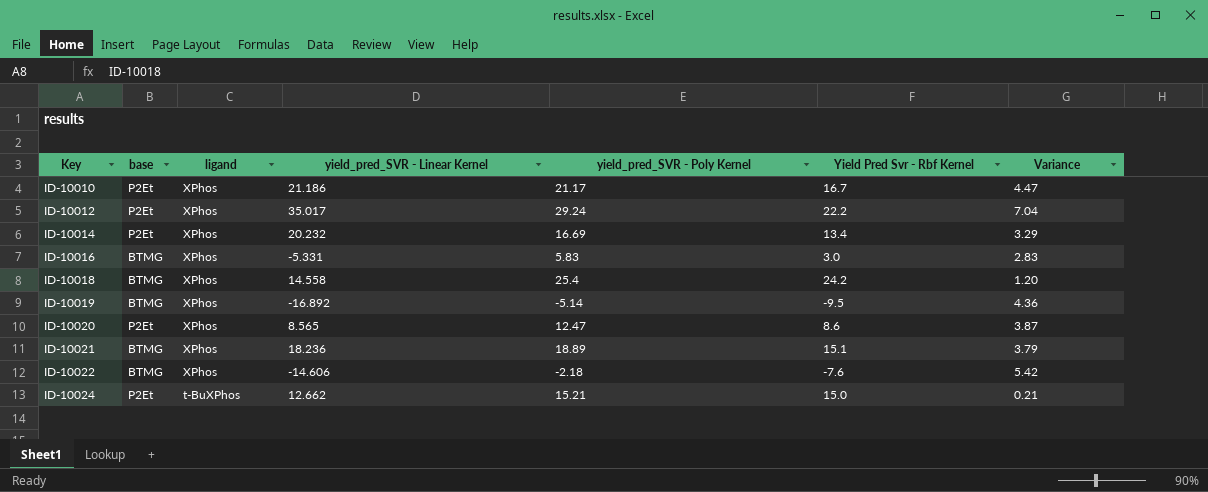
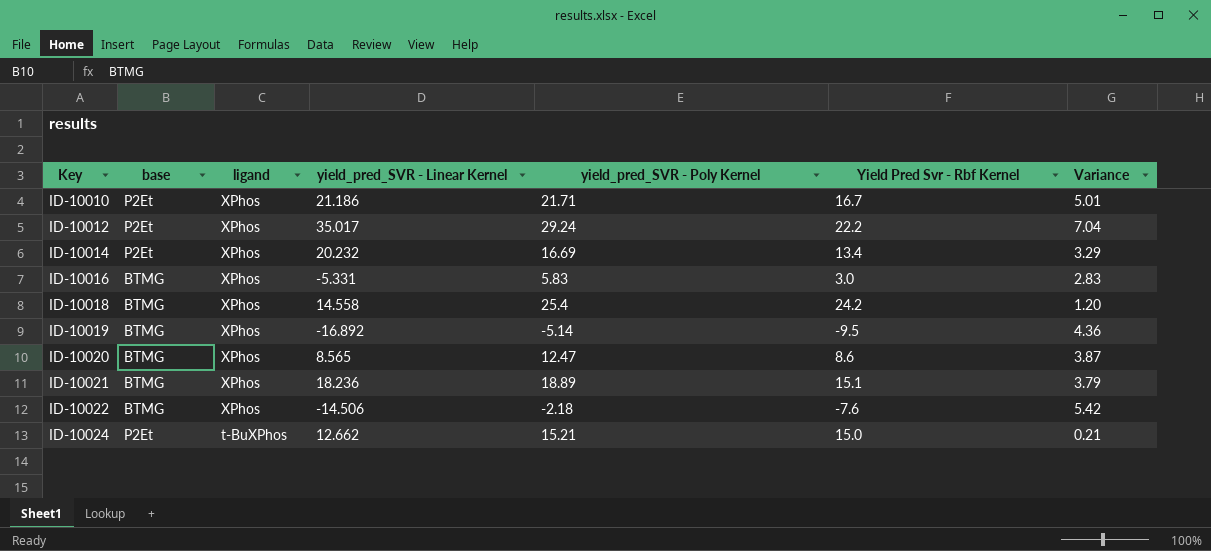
ID-10010 | yield_pred_SVR - Poly Kernel: 21.17 -> 21.71
ID-10010 | Variance: 4.47 -> 5.01
ID-10020 | base: P2Et -> BTMG
ID-10022 | yield_pred_SVR - Linear Kernel: -14.606 -> -14.506

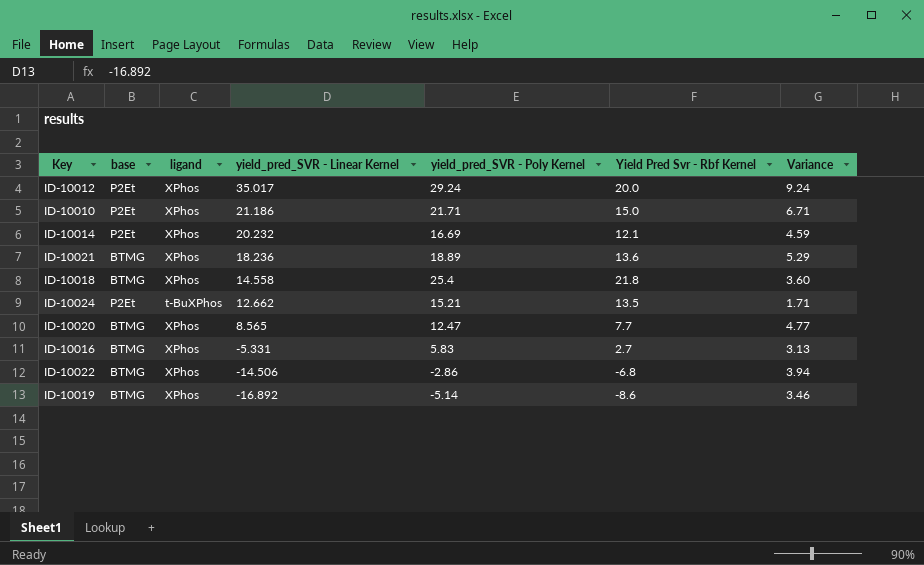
row order: Key ascending -> yield_pred_SVR - Linear Kernel descending
ID-10012 | Yield Pred Svr - Rbf Kernel: 22.2 -> 20.0
ID-10012 | Variance: 7.04 -> 9.24
ID-10010 | Yield Pred Svr - Rbf Kernel: 16.7 -> 15.0
ID-10010 | Variance: 5.01 -> 6.71
ID-10014 | Yield Pred Svr - Rbf Kernel: 13.4 -> 12.1
ID-10014 | Variance: 3.29 -> 4.59
ID-10021 | Yield Pred Svr - Rbf Kernel: 15.1 -> 13.6
ID-10021 | Variance: 3.79 -> 5.29
ID-10018 | Yield Pred Svr - Rbf Kernel: 24.2 -> 21.8
ID-10018 | Variance: 1.20 -> 3.60
ID-10024 | Yield Pred Svr - Rbf Kernel: 15.0 -> 13.5
ID-10024 | Variance: 0.21 -> 1.71
ID-10020 | Yield Pred Svr - Rbf Kernel: 8.6 -> 7.7
ID-10020 | Variance: 3.87 -> 4.77
ID-10016 | Yield Pred Svr - Rbf Kernel: 3.0 -> 2.7
ID-10016 | Variance: 2.83 -> 3.13
ID-10022 | yield_pred_SVR - Poly Kernel: -2.18 -> -2.86
ID-10022 | Yield Pred Svr - Rbf Kernel: -7.6 -> -6.8
ID-10022 | Variance: 5.42 -> 3.94
ID-10019 | Yield Pred Svr - Rbf Kernel: -9.5 -> -8.6
ID-10019 | Variance: 4.36 -> 3.46

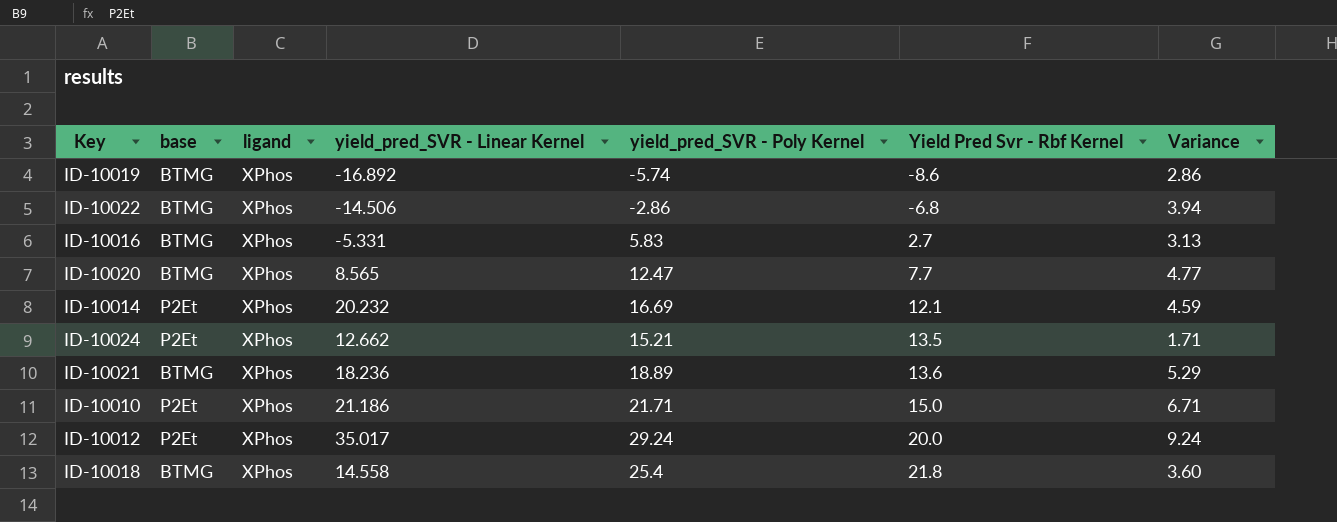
row order: yield_pred_SVR - Linear Kernel descending -> Yield Pred Svr - Rbf Kernel ascending
ID-10019 | yield_pred_SVR - Poly Kernel: -5.14 -> -5.74
ID-10019 | Variance: 3.46 -> 2.86
ID-10024 | ligand: t-BuXPhos -> XPhos

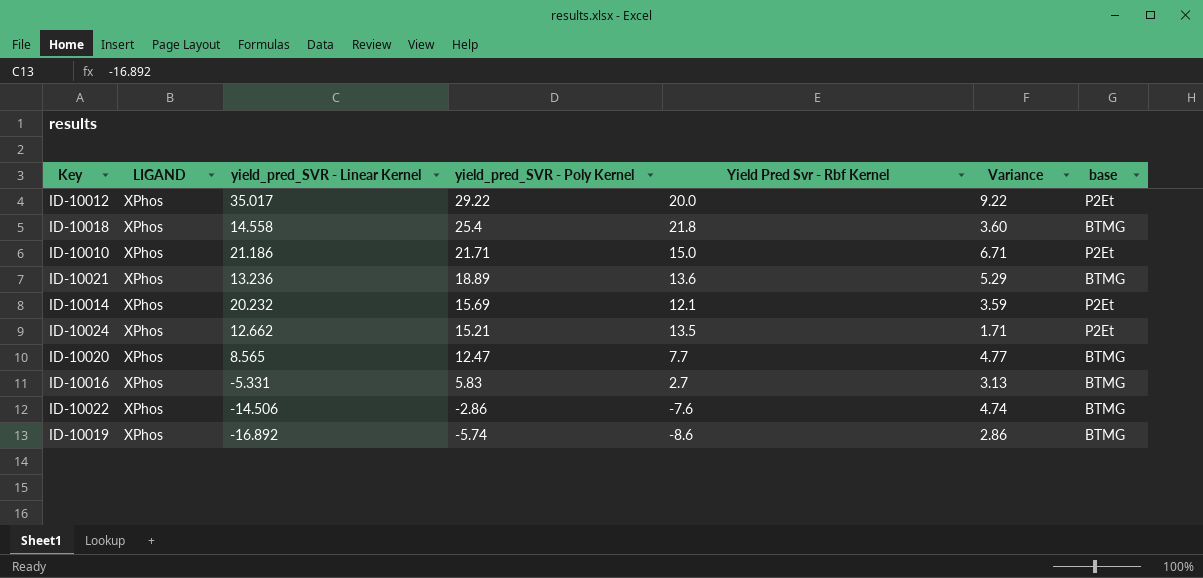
row order: Yield Pred Svr - Rbf Kernel ascending -> yield_pred_SVR - Poly Kernel descending
column name: ligand -> LIGAND
column base | position: 2 -> 7
ID-10012 | yield_pred_SVR - Poly Kernel: 29.24 -> 29.22
ID-10012 | Variance: 9.24 -> 9.22
ID-10021 | yield_pred_SVR - Linear Kernel: 18.236 -> 13.236
ID-10014 | yield_pred_SVR - Poly Kernel: 16.69 -> 15.69
ID-10014 | Variance: 4.59 -> 3.59
ID-10022 | Yield Pred Svr - Rbf Kernel: -6.8 -> -7.6
ID-10022 | Variance: 3.94 -> 4.74

